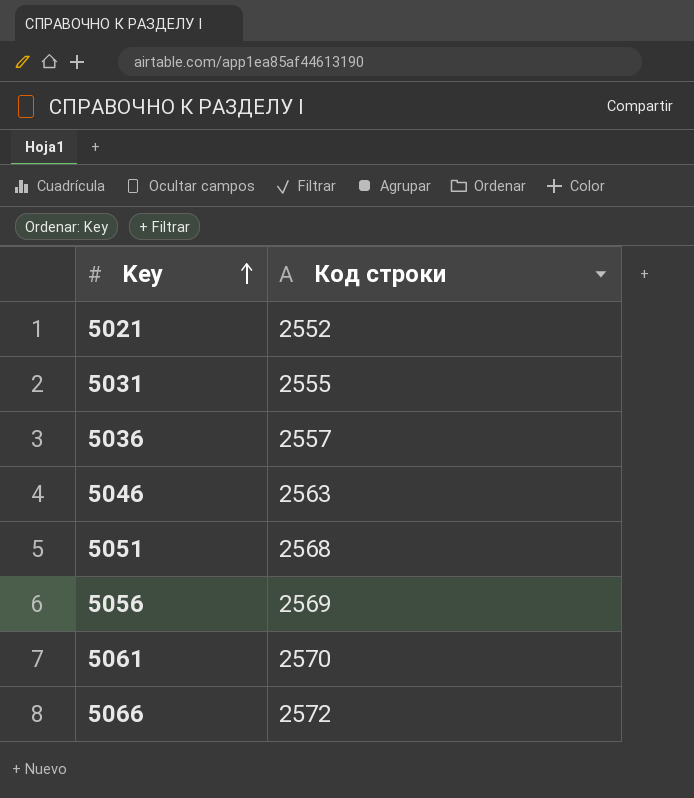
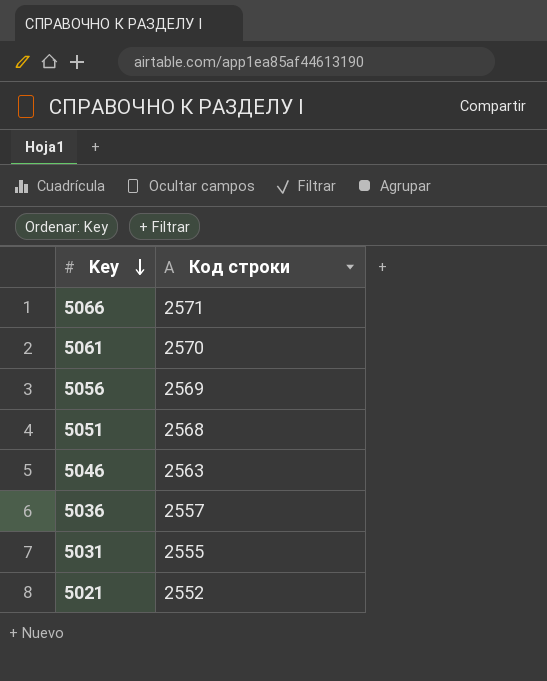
row order: Key ascending -> Key descending
5066 | Код строки: 2572 -> 2571

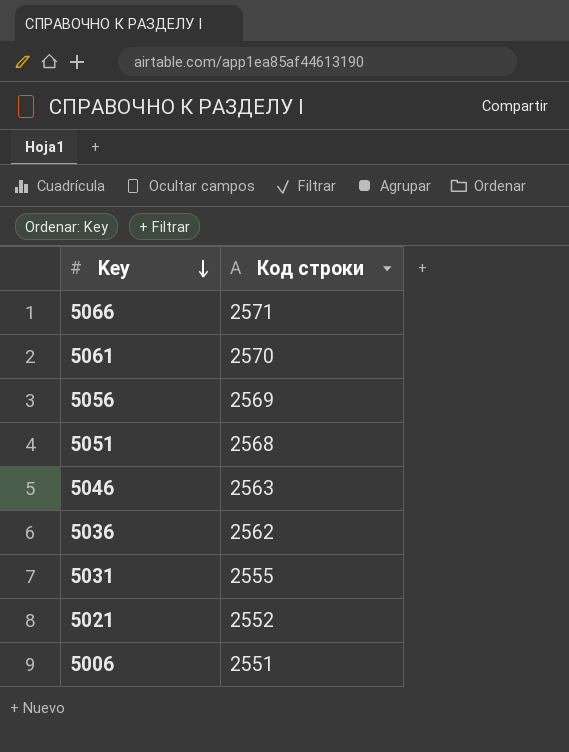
5036 | Код строки: 2557 -> 2562
row 5006: none -> 2551

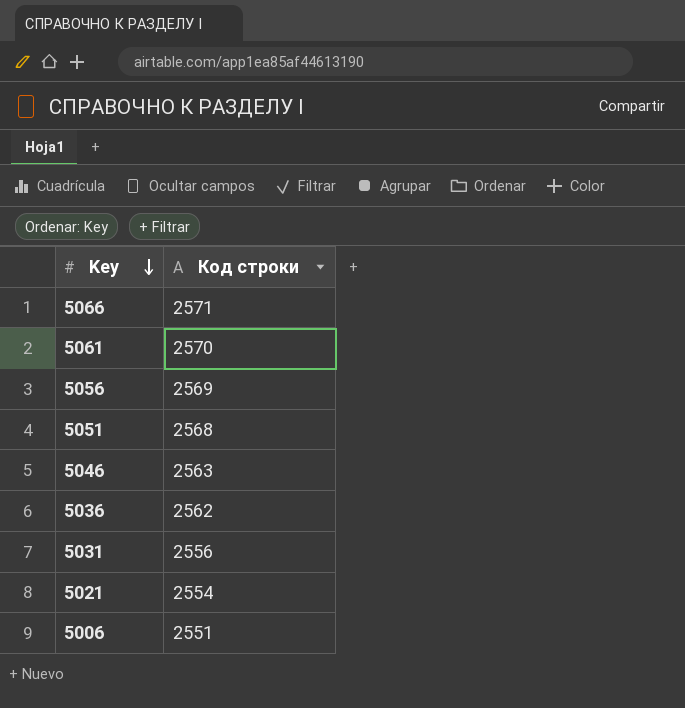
5031 | Код строки: 2555 -> 2556
5021 | Код строки: 2552 -> 2554

